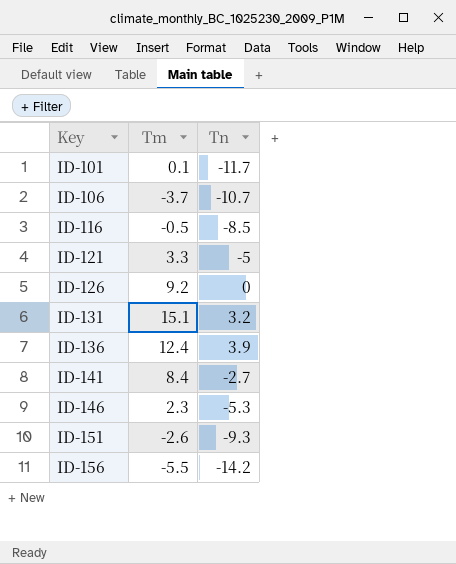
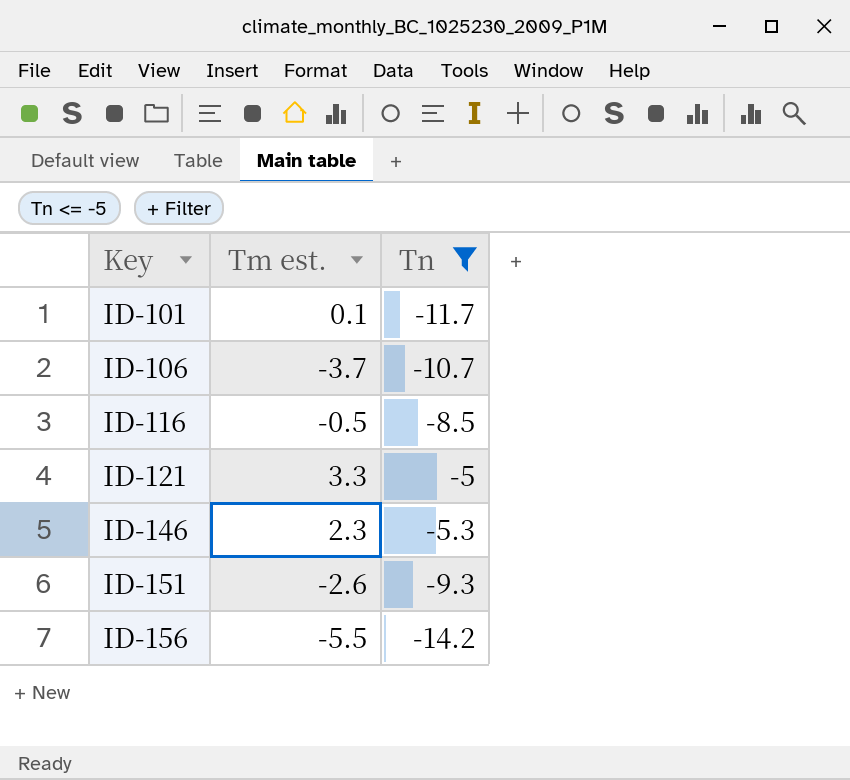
filter: none -> Tn <= -5
column name: Tm -> Tm est.

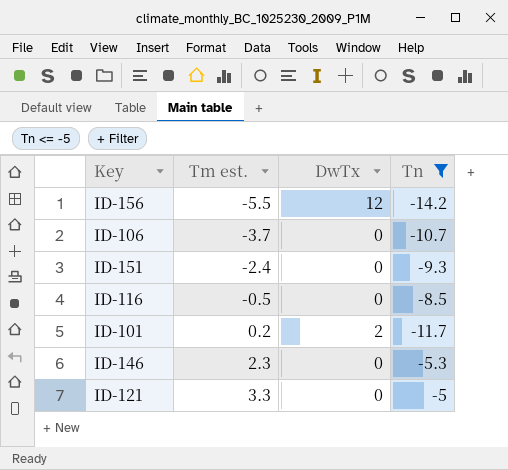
row order: Key ascending -> Tm est. ascending
column DwTx | position: none -> 3
ID-151 | Tm est.: -2.6 -> -2.4
ID-101 | Tm est.: 0.1 -> 0.2

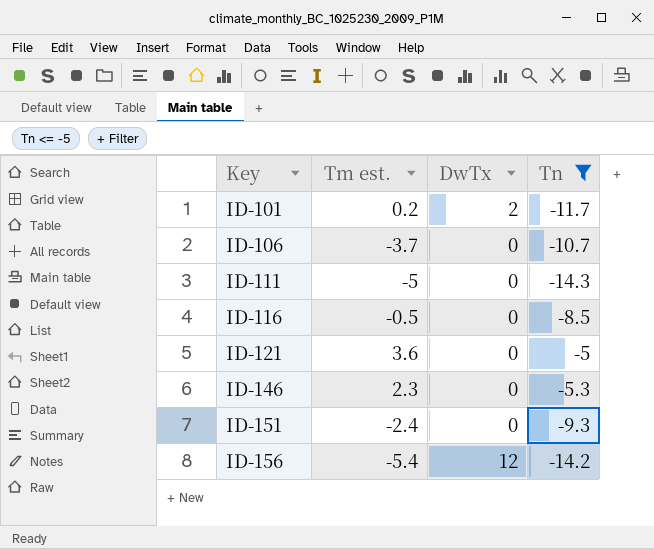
row order: Tm est. ascending -> Key ascending
row ID-111: none -> -5 | 0 | -14.3
ID-121 | Tm est.: 3.3 -> 3.6
ID-156 | Tm est.: -5.5 -> -5.4

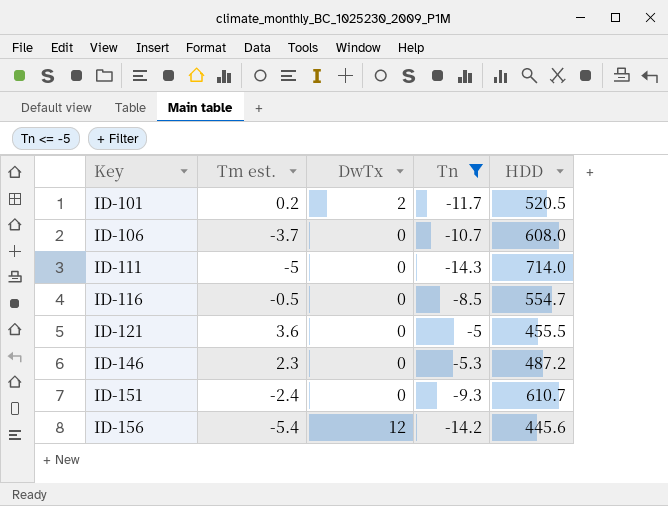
column HDD | position: none -> 5

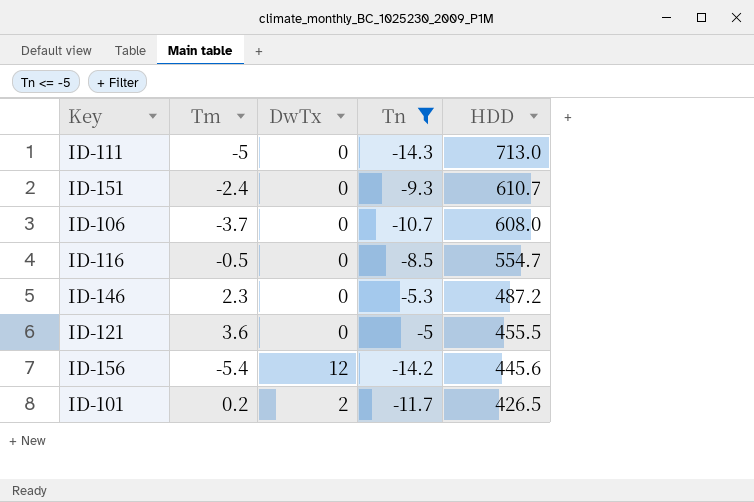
row order: Key ascending -> HDD descending
column name: Tm est. -> Tm
ID-111 | HDD: 714.0 -> 713.0
ID-101 | HDD: 520.5 -> 426.5

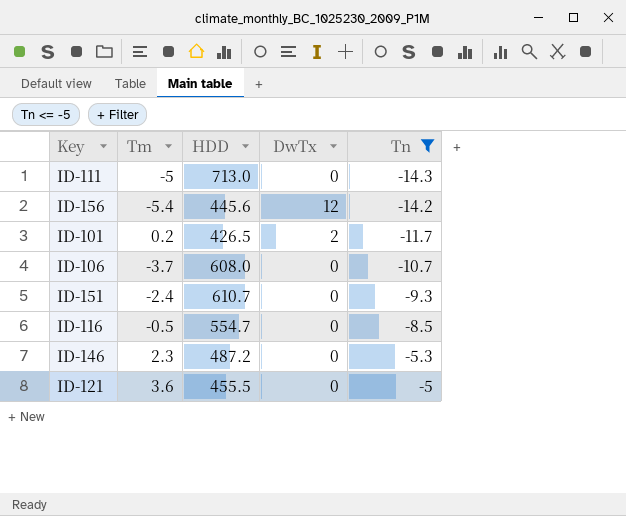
row order: HDD descending -> Tn ascending
column HDD | position: 5 -> 3

